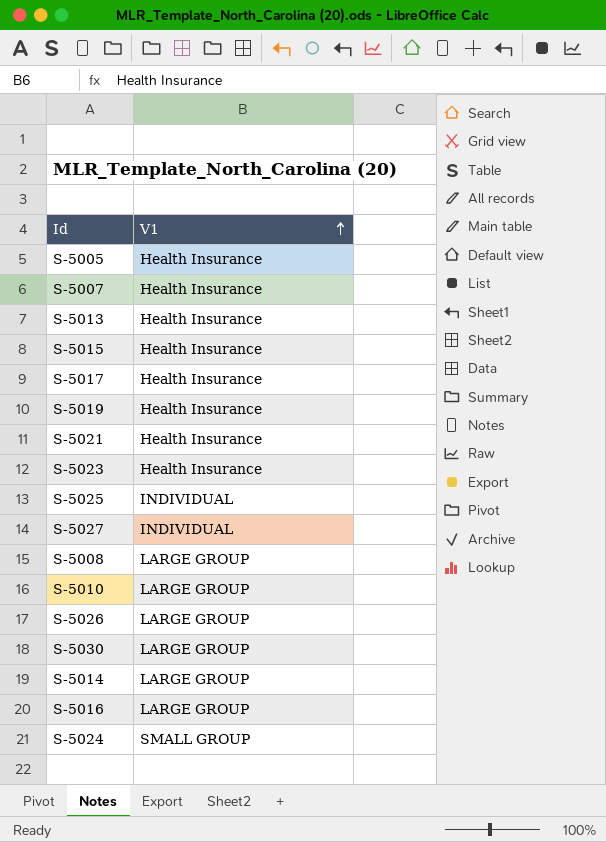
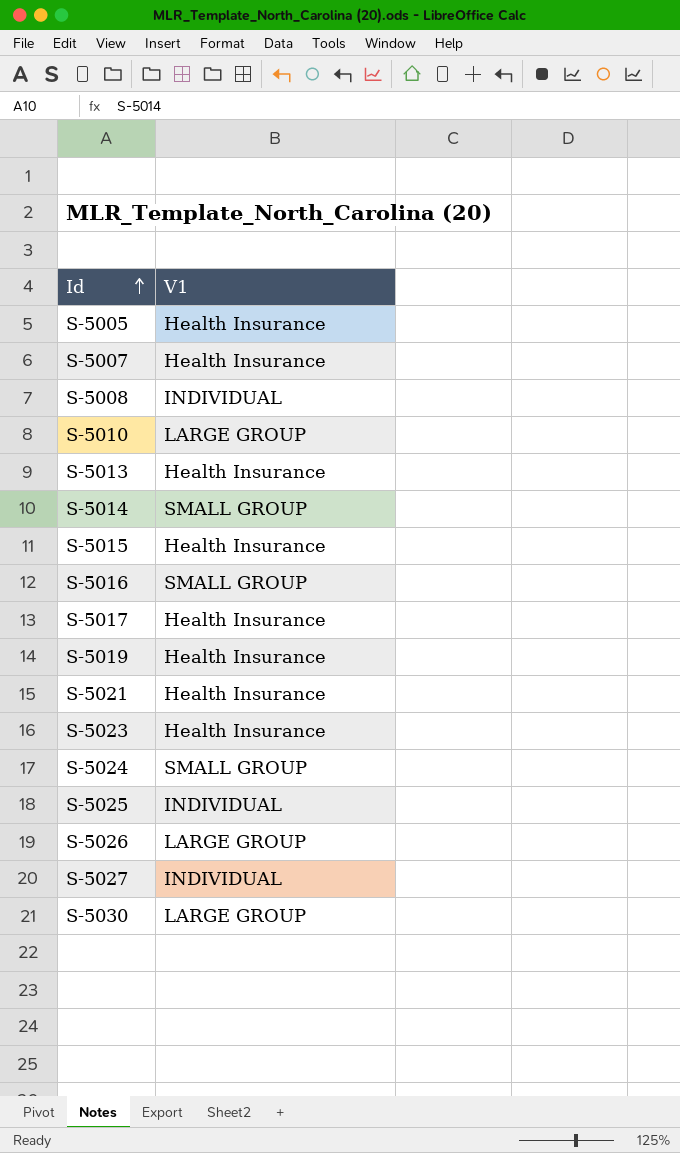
row order: V1 ascending -> Id ascending
S-5008 | V1: LARGE GROUP -> INDIVIDUAL
S-5014 | V1: LARGE GROUP -> SMALL GROUP
S-5016 | V1: LARGE GROUP -> SMALL GROUP

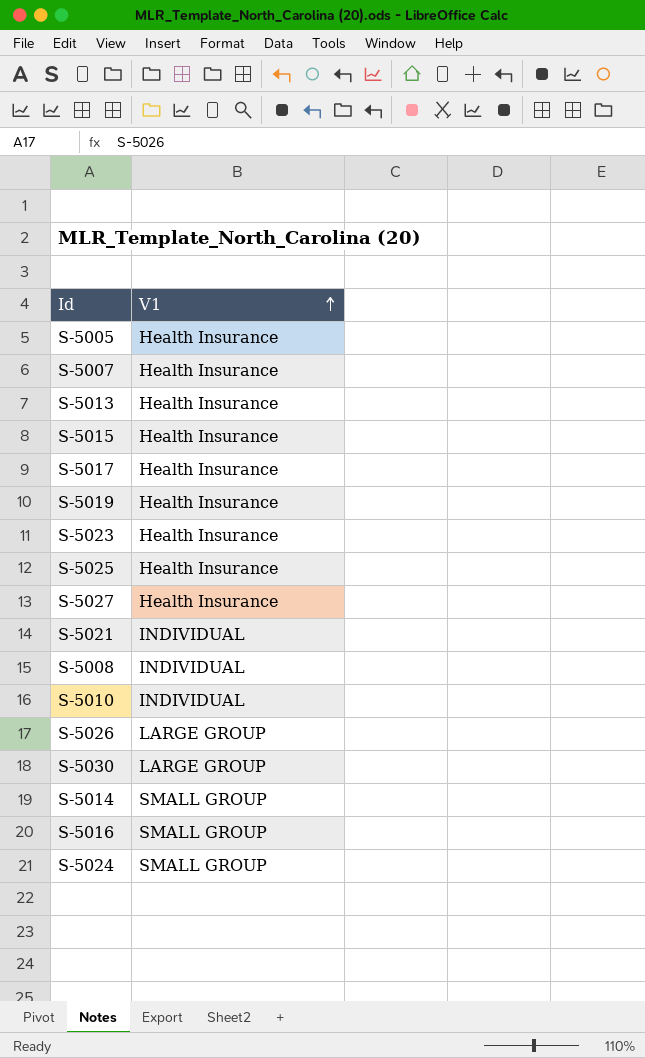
row order: Id ascending -> V1 ascending
S-5025 | V1: INDIVIDUAL -> Health Insurance
S-5027 | V1: INDIVIDUAL -> Health Insurance
S-5021 | V1: Health Insurance -> INDIVIDUAL
S-5010 | V1: LARGE GROUP -> INDIVIDUAL

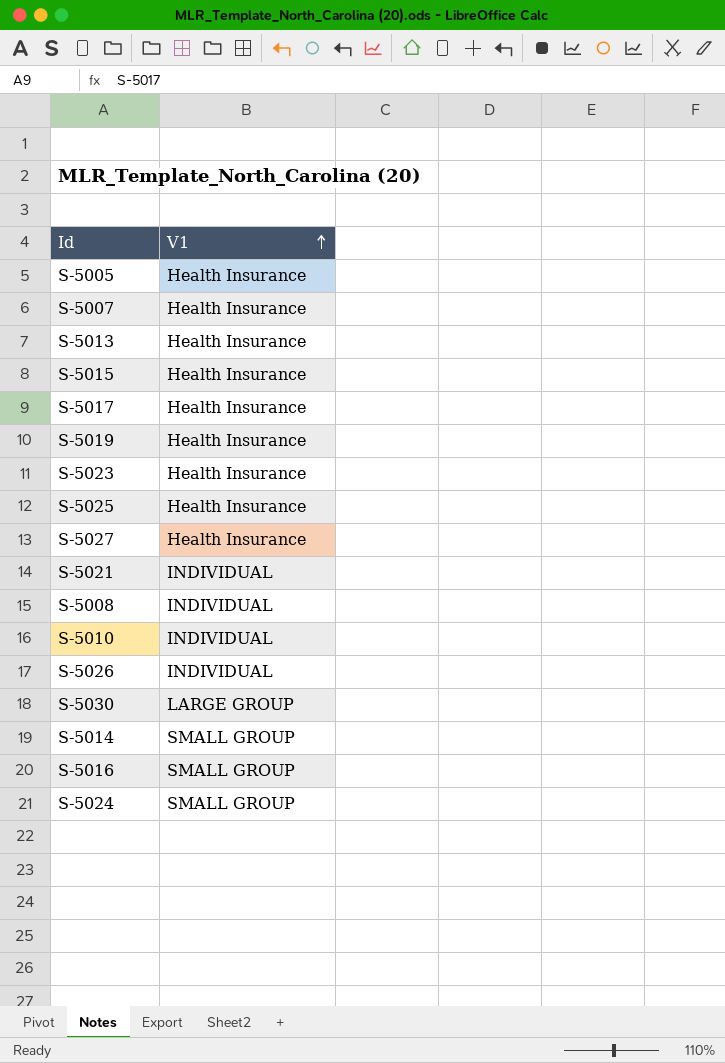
S-5026 | V1: LARGE GROUP -> INDIVIDUAL

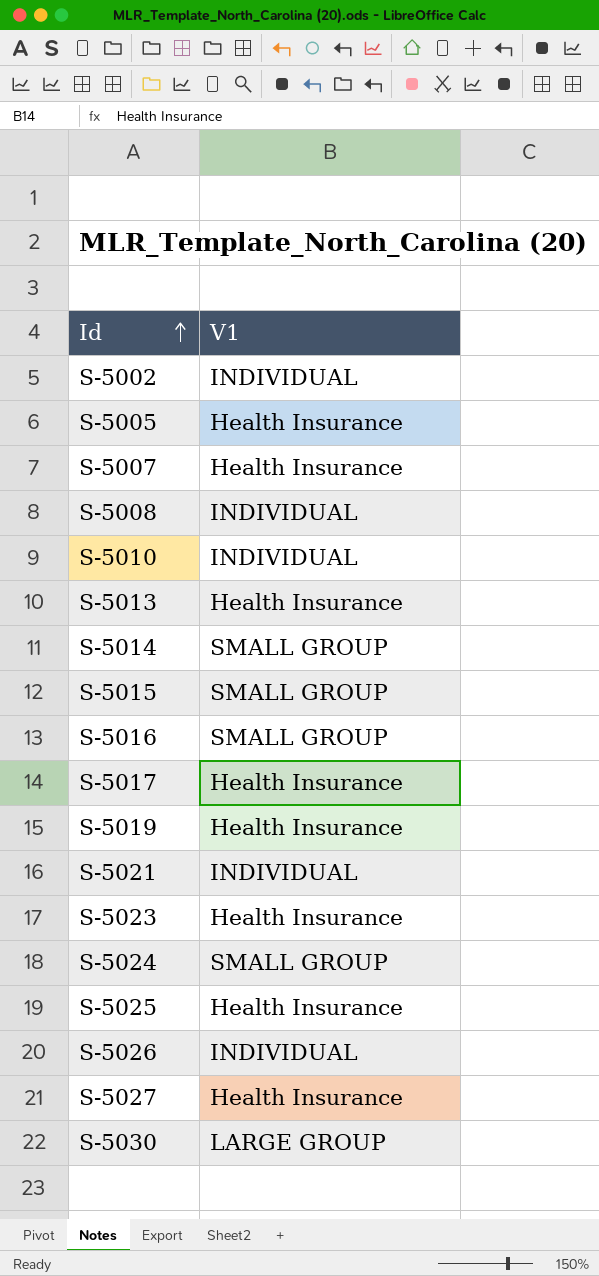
row order: V1 ascending -> Id ascending
row S-5002: none -> INDIVIDUAL
S-5015 | V1: Health Insurance -> SMALL GROUP

